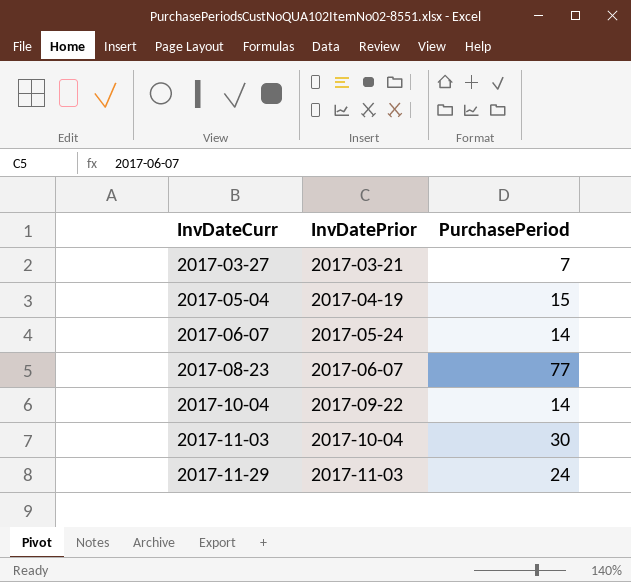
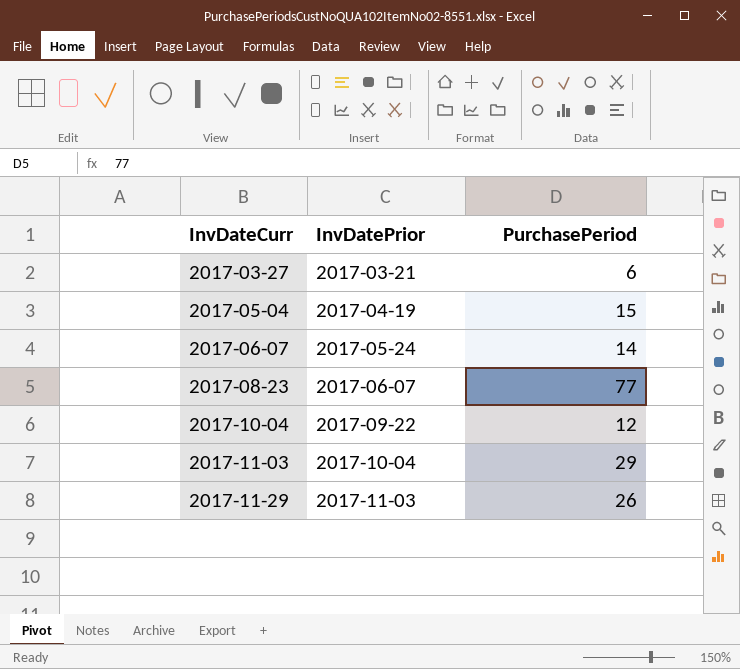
2017-03-27 | PurchasePeriod: 7 -> 6
2017-10-04 | PurchasePeriod: 14 -> 12
2017-11-03 | PurchasePeriod: 30 -> 29
2017-11-29 | PurchasePeriod: 24 -> 26

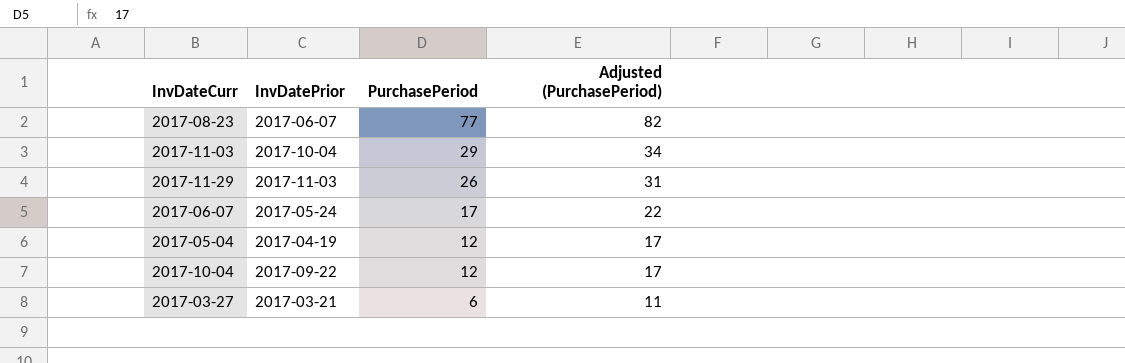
row order: InvDateCurr ascending -> PurchasePeriod descending
column Adjusted (PurchasePeriod) | formula: none -> [PurchasePeriod] + 5
2017-06-07 | PurchasePeriod: 14 -> 17
2017-05-04 | PurchasePeriod: 15 -> 12

